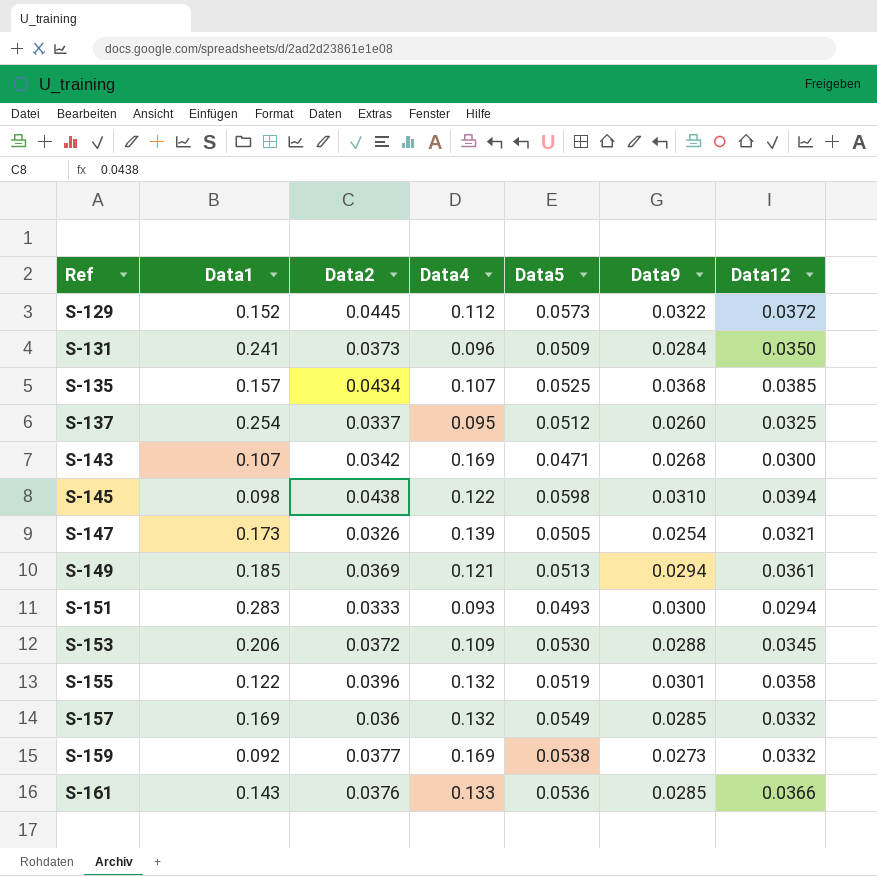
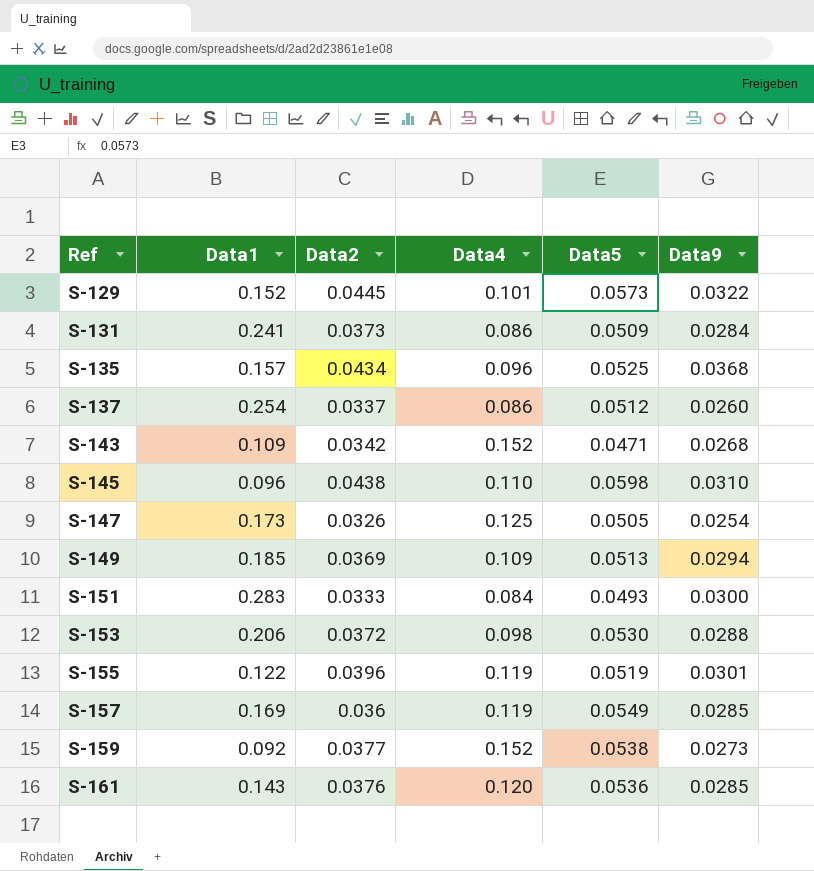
column Data12 | position: 7 -> none
S-129 | Data4: 0.112 -> 0.101
S-131 | Data4: 0.096 -> 0.086
S-135 | Data4: 0.107 -> 0.096
S-137 | Data4: 0.095 -> 0.086
S-143 | Data1: 0.107 -> 0.109
S-143 | Data4: 0.169 -> 0.152
S-145 | Data1: 0.098 -> 0.096
S-145 | Data4: 0.122 -> 0.110
S-147 | Data4: 0.139 -> 0.125
S-149 | Data4: 0.121 -> 0.109
S-151 | Data4: 0.093 -> 0.084
S-153 | Data4: 0.109 -> 0.098
S-155 | Data4: 0.132 -> 0.119
S-157 | Data4: 0.132 -> 0.119
S-159 | Data4: 0.169 -> 0.152
S-161 | Data4: 0.133 -> 0.120

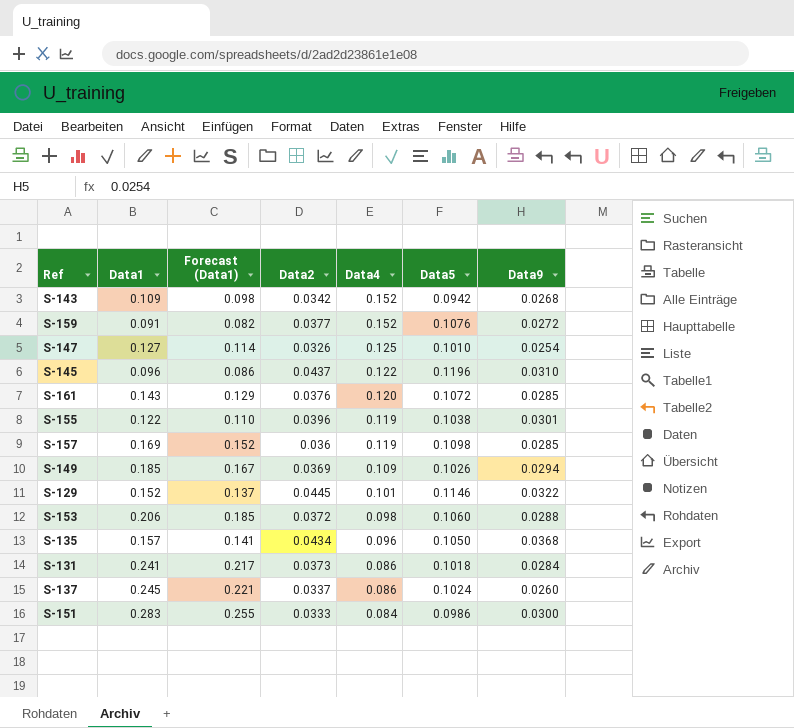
row order: Ref ascending -> Data4 descending
column Forecast (Data1) | formula: none -> [Data1] * 0.9
S-143 | Data5: 0.0471 -> 0.0942
S-159 | Data1: 0.092 -> 0.091
S-159 | Data5: 0.0538 -> 0.1076
S-159 | Data9: 0.0273 -> 0.0272
S-147 | Data1: 0.173 -> 0.127
S-147 | Data5: 0.0505 -> 0.1010
S-145 | Data2: 0.0438 -> 0.0437
S-145 | Data4: 0.110 -> 0.122
S-145 | Data5: 0.0598 -> 0.1196
S-161 | Data5: 0.0536 -> 0.1072
S-155 | Data5: 0.0519 -> 0.1038
S-157 | Data5: 0.0549 -> 0.1098
S-149 | Data5: 0.0513 -> 0.1026
S-129 | Data5: 0.0573 -> 0.1146
S-153 | Data5: 0.0530 -> 0.1060
S-135 | Data5: 0.0525 -> 0.1050
S-131 | Data5: 0.0509 -> 0.1018
S-137 | Data1: 0.254 -> 0.245
S-137 | Data5: 0.0512 -> 0.1024
S-151 | Data5: 0.0493 -> 0.0986

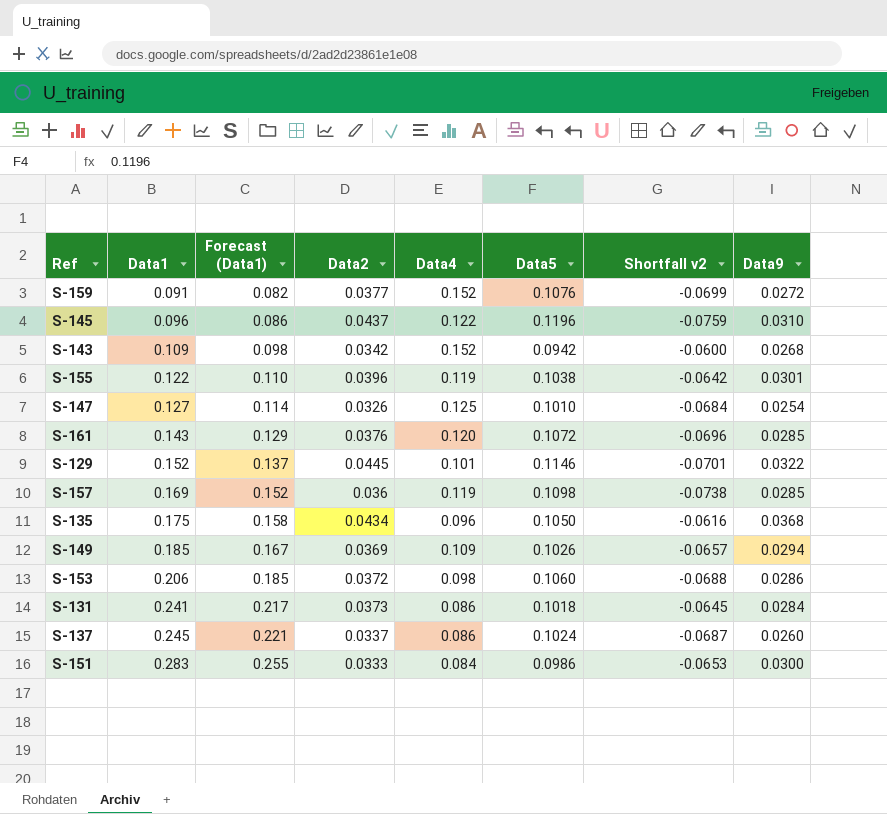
row order: Data4 descending -> Data1 ascending
column Shortfall v2 | formula: none -> [Data2] - [Data5]
S-135 | Data1: 0.157 -> 0.175
S-135 | Forecast (Data1): 0.141 -> 0.158
S-153 | Data9: 0.0288 -> 0.0286

